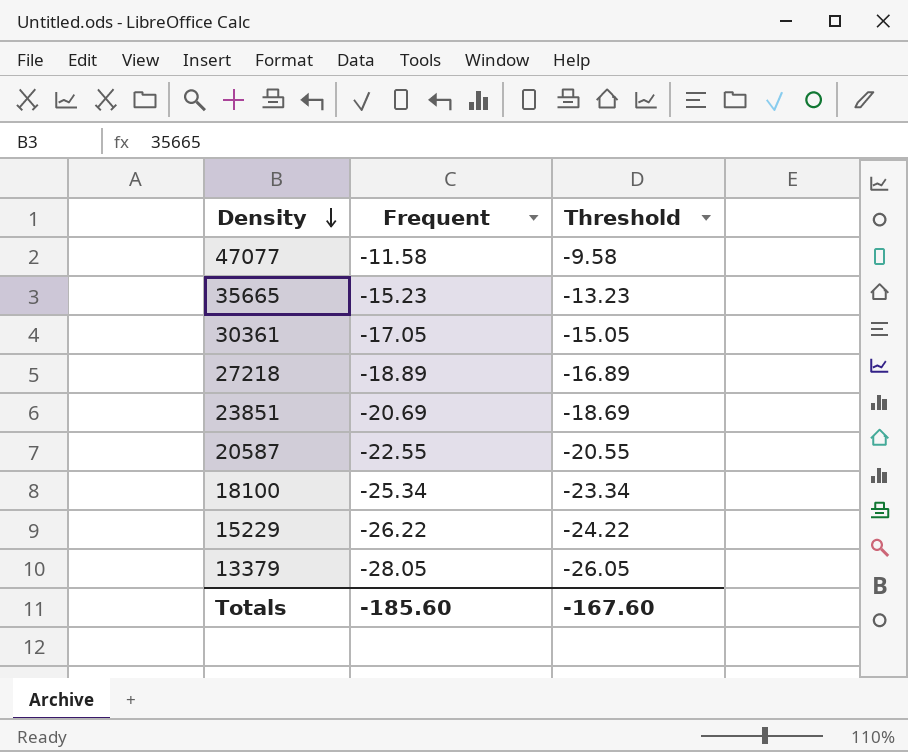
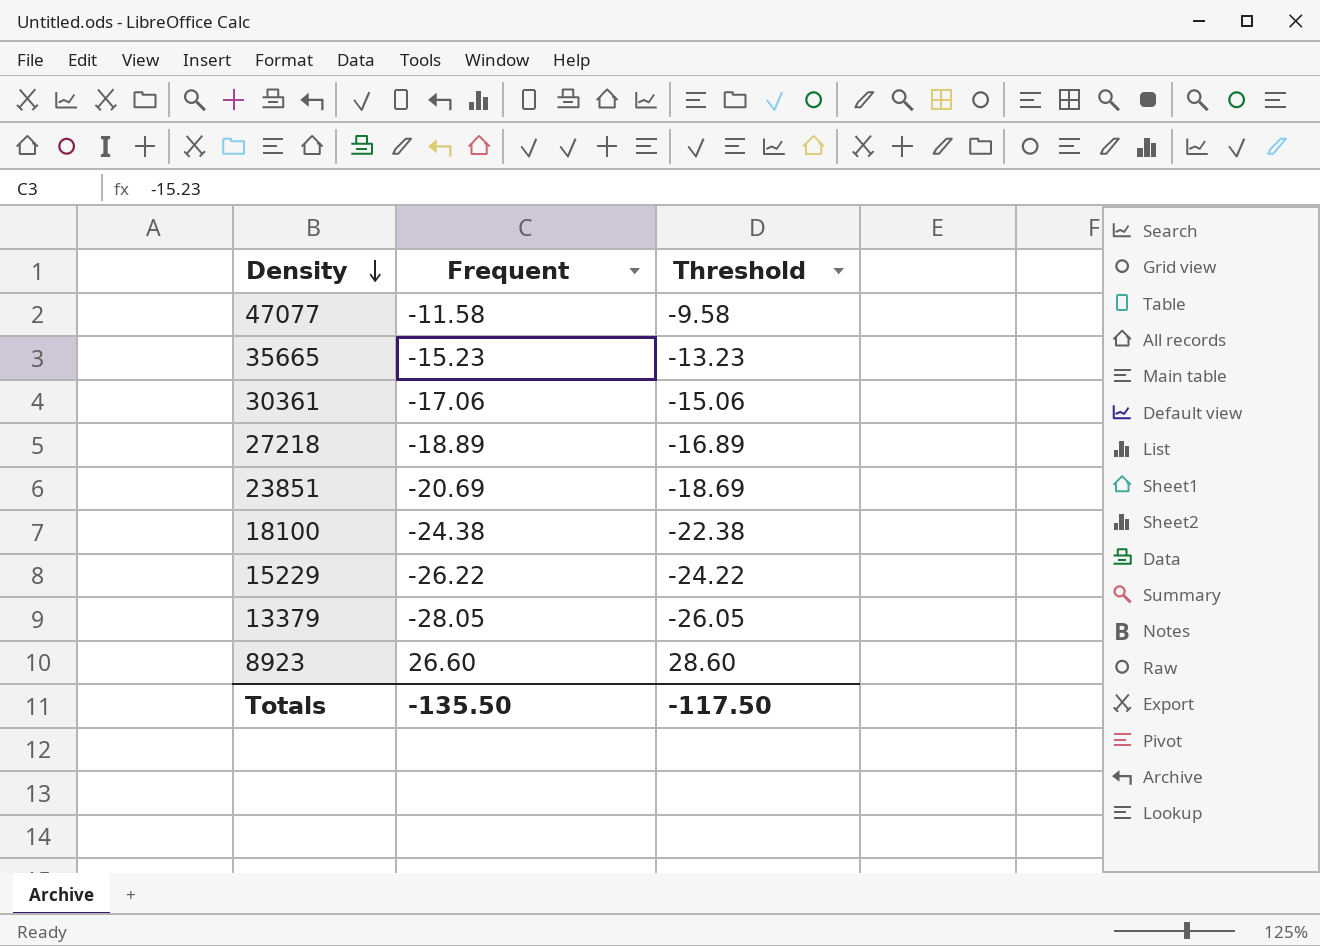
row 20587: -22.55 | -20.55 -> none
30361 | Frequent: -17.05 -> -17.06
30361 | Threshold: -15.05 -> -15.06
18100 | Frequent: -25.34 -> -24.38
18100 | Threshold: -23.34 -> -22.38
row 8923: none -> 26.60 | 28.60
Totals | Frequent: -185.60 -> -135.50
Totals | Threshold: -167.60 -> -117.50

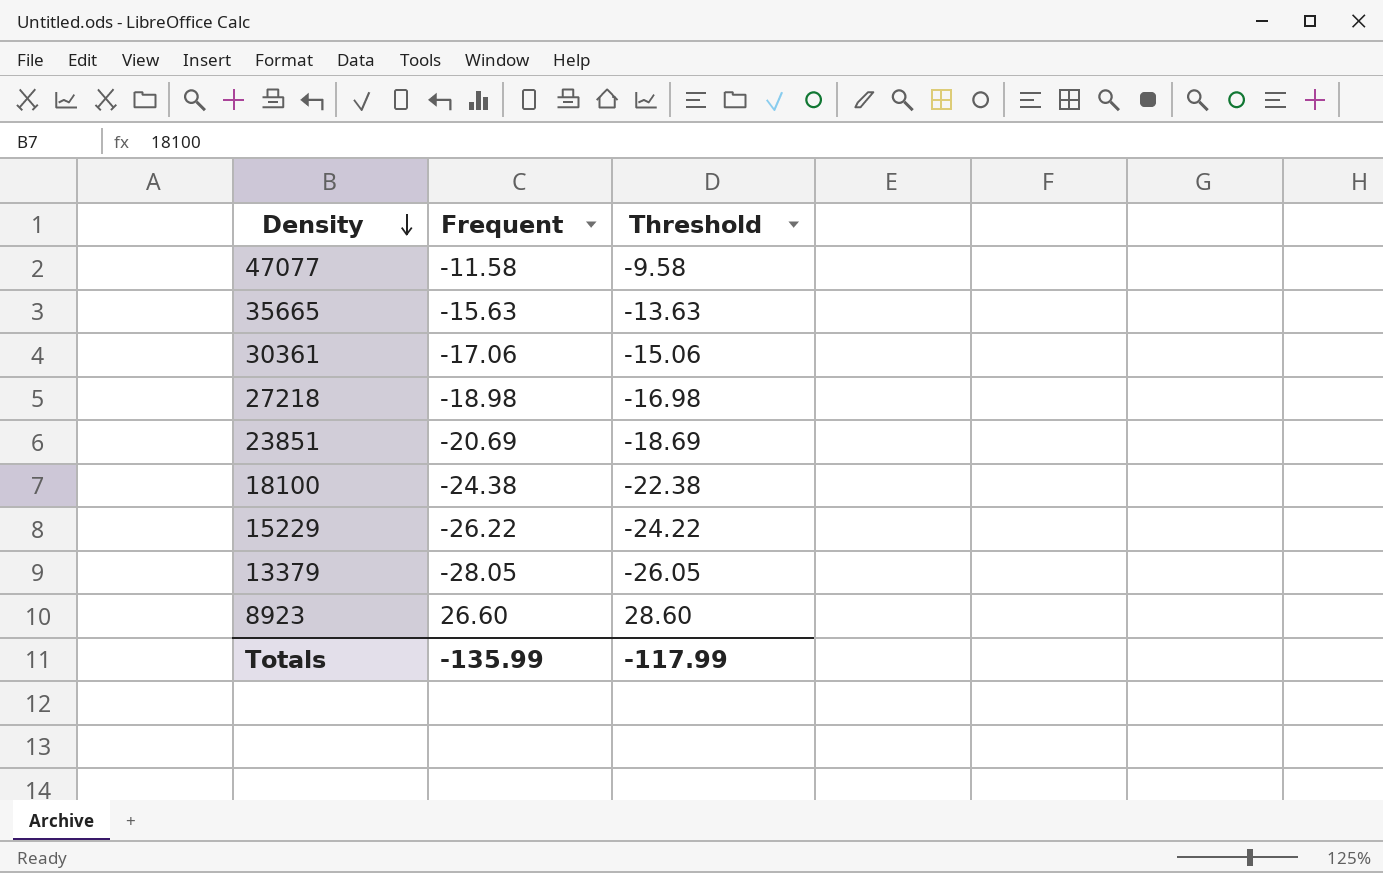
35665 | Frequent: -15.23 -> -15.63
35665 | Threshold: -13.23 -> -13.63
27218 | Frequent: -18.89 -> -18.98
27218 | Threshold: -16.89 -> -16.98
Totals | Frequent: -135.50 -> -135.99
Totals | Threshold: -117.50 -> -117.99

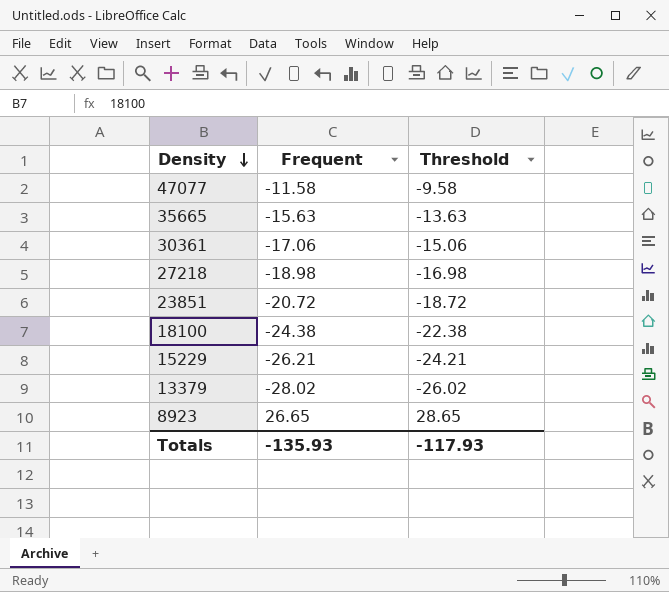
23851 | Frequent: -20.69 -> -20.72
23851 | Threshold: -18.69 -> -18.72
15229 | Frequent: -26.22 -> -26.21
15229 | Threshold: -24.22 -> -24.21
13379 | Frequent: -28.05 -> -28.02
13379 | Threshold: -26.05 -> -26.02
8923 | Frequent: 26.60 -> 26.65
8923 | Threshold: 28.60 -> 28.65
Totals | Frequent: -135.99 -> -135.93
Totals | Threshold: -117.99 -> -117.93

